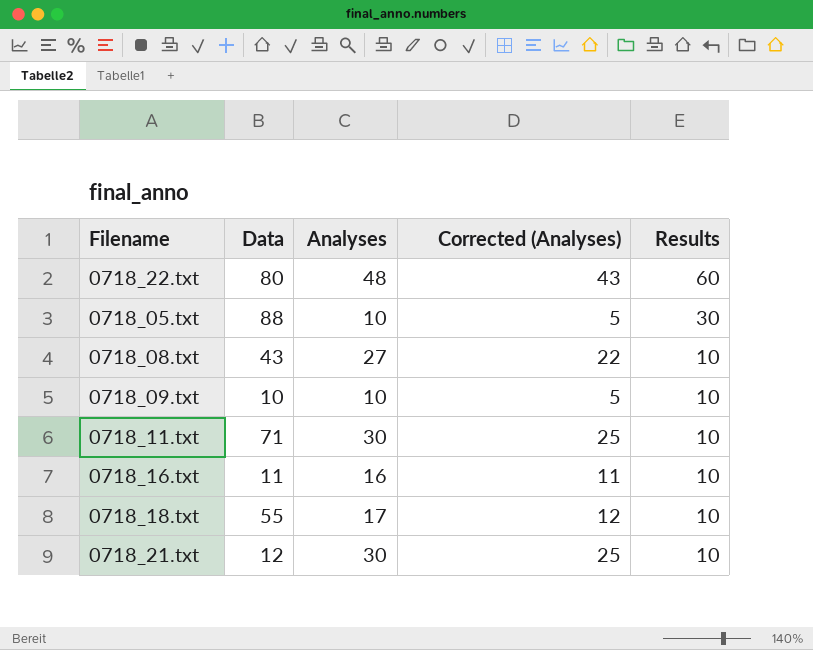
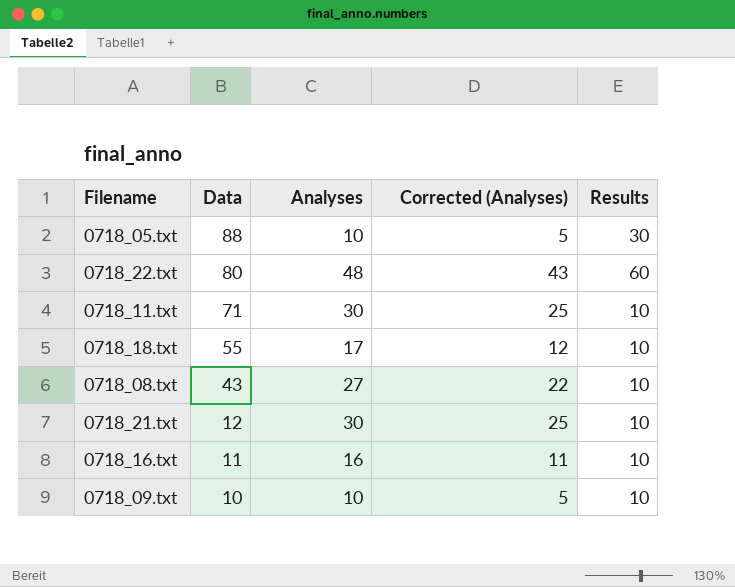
row order: Results descending -> Data descending

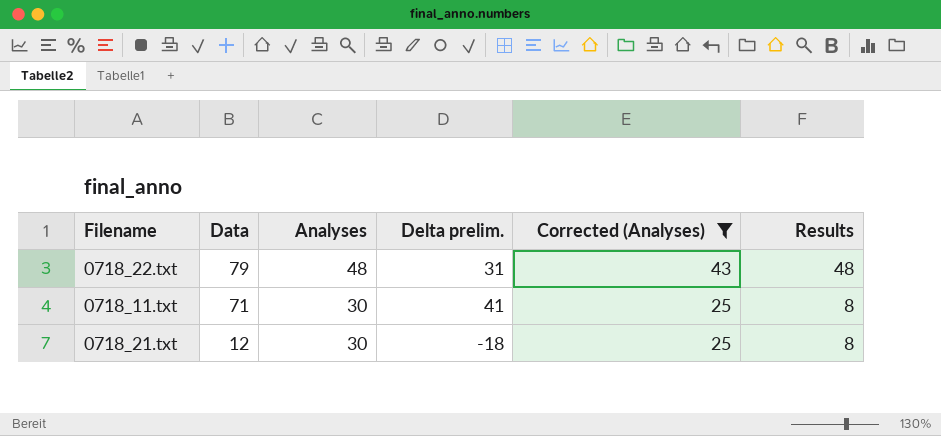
filter: none -> Corrected (Analyses) >= 25
column Delta prelim. | formula: none -> [Data] - [Analyses]
0718_22.txt | Data: 80 -> 79
0718_22.txt | Results: 60 -> 48
0718_11.txt | Results: 10 -> 8
0718_21.txt | Results: 10 -> 8

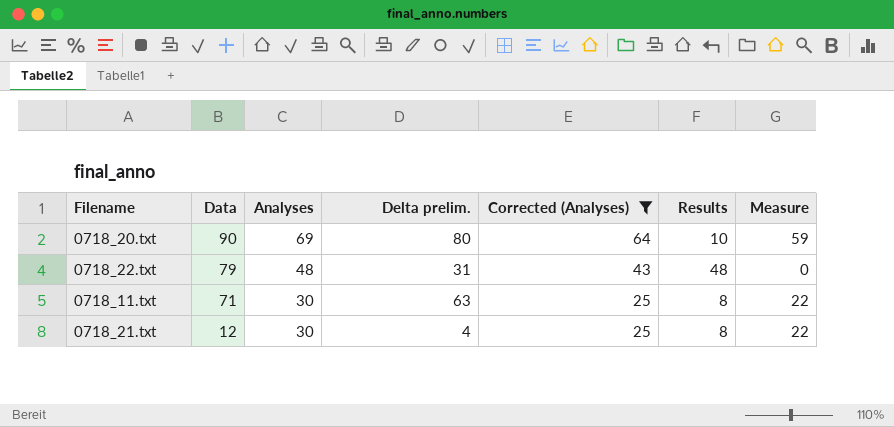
column Delta prelim. | formula: [Data] - [Analyses] -> [Data] - [Results]
column Measure | formula: none -> [Analyses] - [Results]
row 0718_20.txt: none -> 90 | 69 | 80 | 64 | 10 | 59

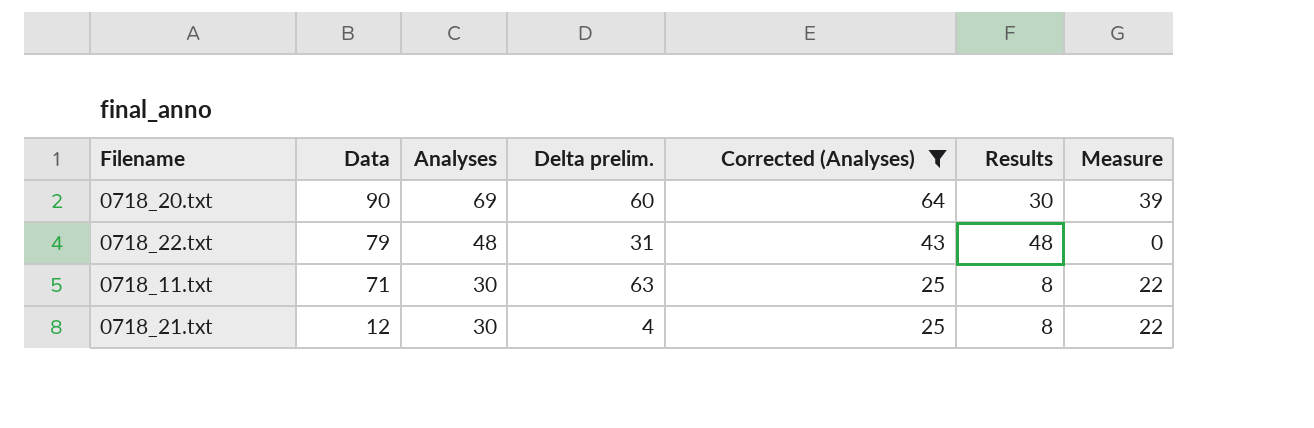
0718_20.txt | Delta prelim.: 80 -> 60
0718_20.txt | Results: 10 -> 30
0718_20.txt | Measure: 59 -> 39

